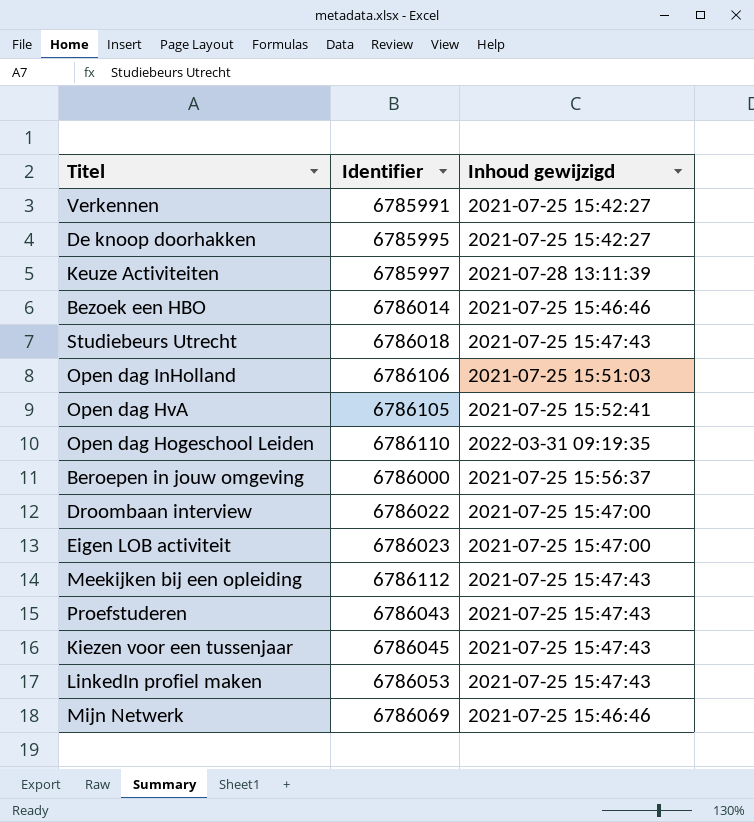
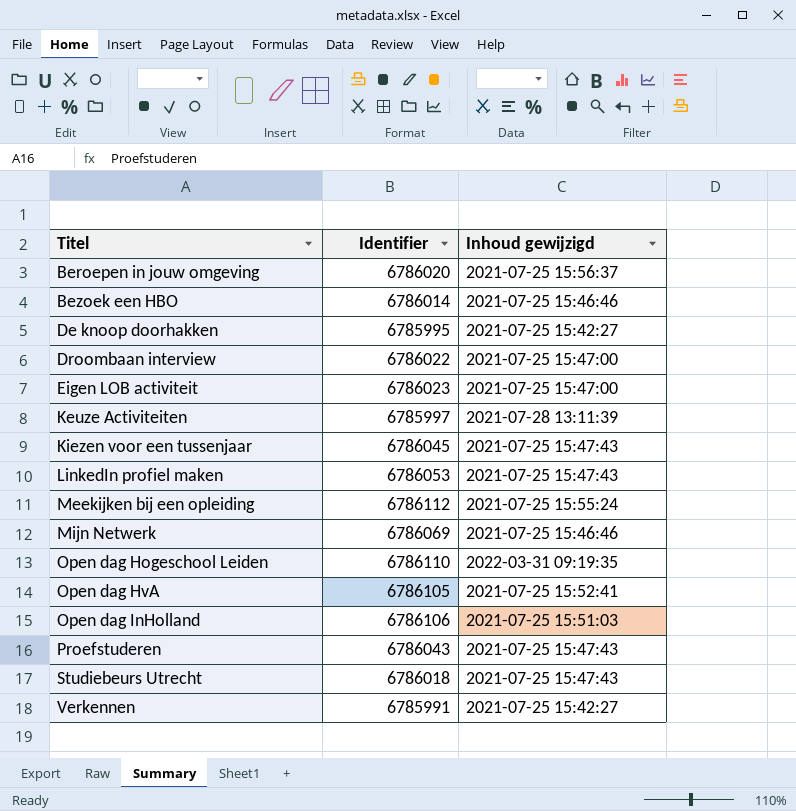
row order: none -> Titel ascending
Beroepen in jouw omgeving | Identifier: 6786000 -> 6786020
Meekijken bij een opleiding | Inhoud gewijzigd: 2021-07-25 15:47:43 -> 2021-07-25 15:55:24

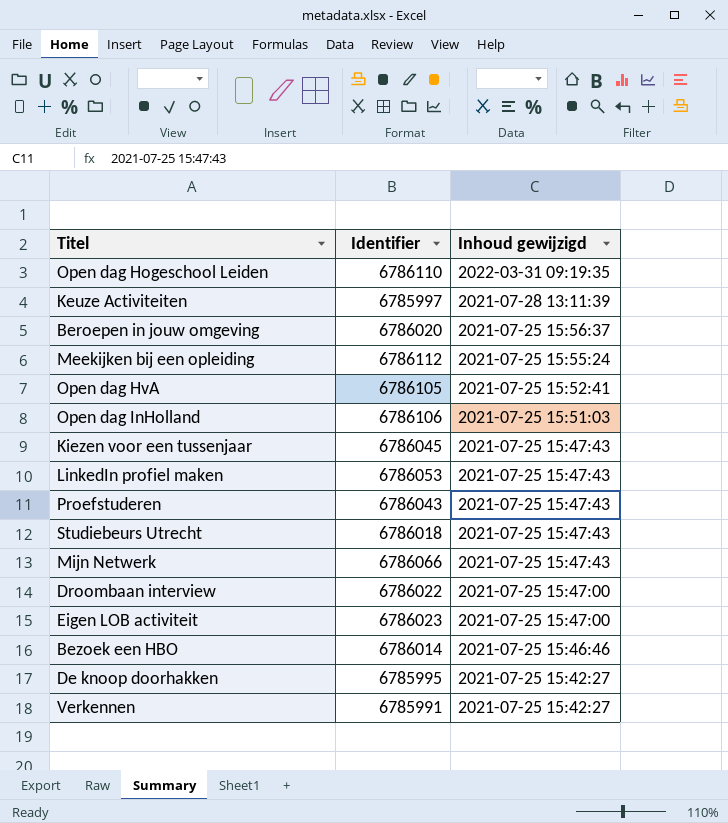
row order: Titel ascending -> Inhoud gewijzigd descending
Mijn Netwerk | Identifier: 6786069 -> 6786066
Mijn Netwerk | Inhoud gewijzigd: 2021-07-25 15:46:46 -> 2021-07-25 15:47:43

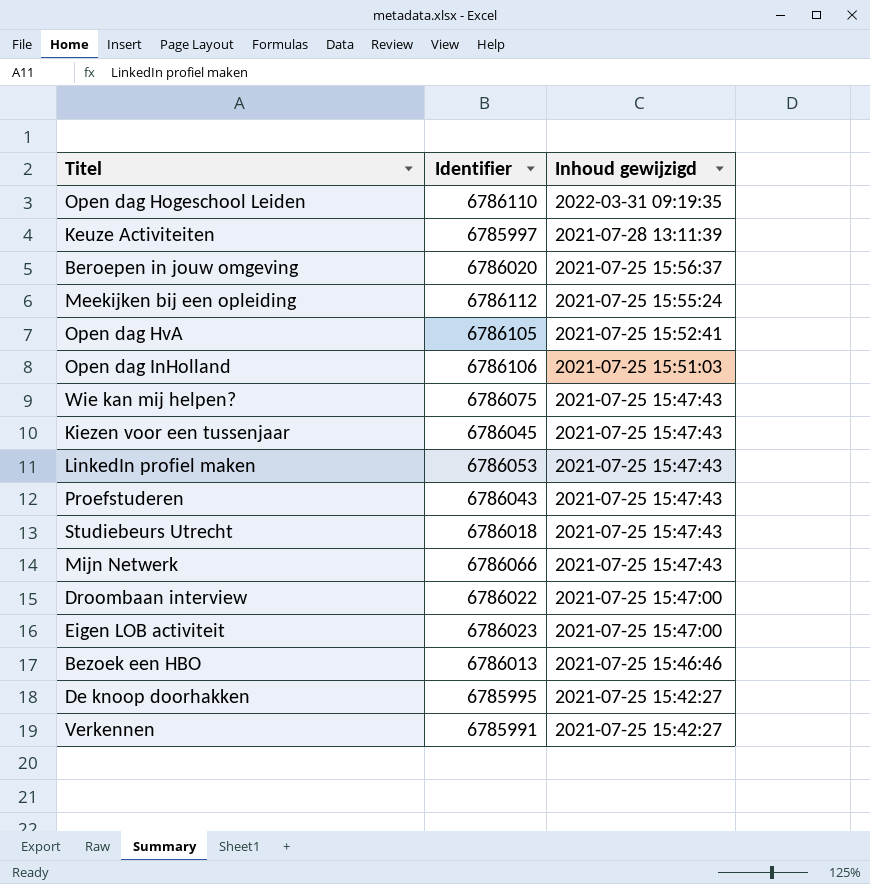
row Wie kan mij helpen?: none -> 6786075 | 2021-07-25 15:47:43
Bezoek een HBO | Identifier: 6786014 -> 6786013

